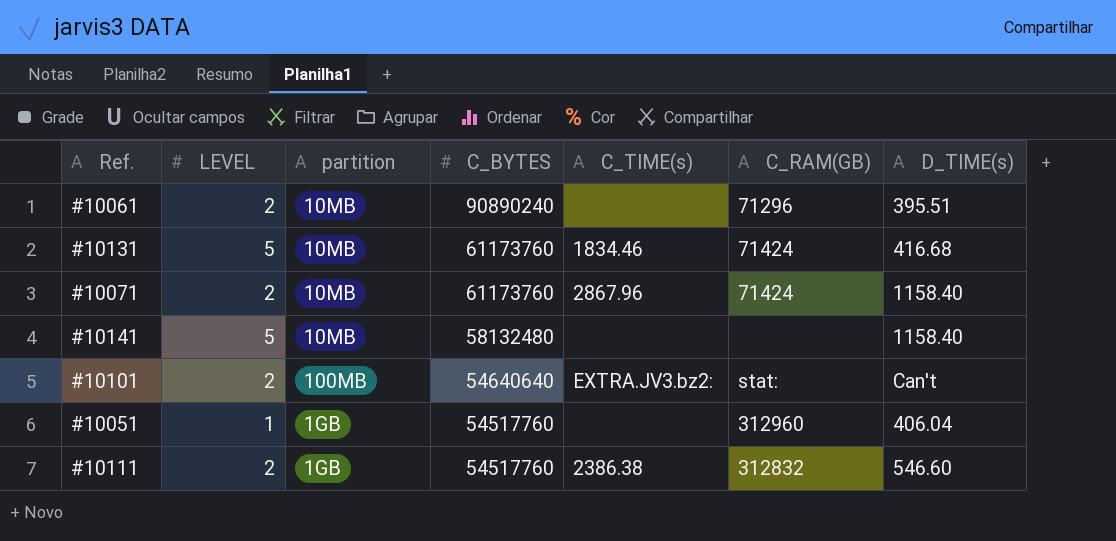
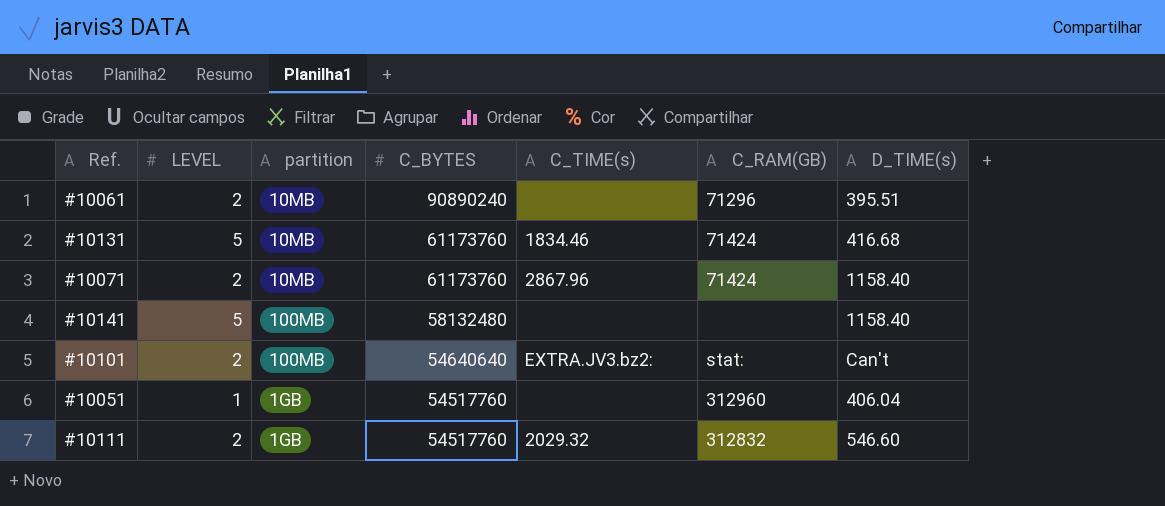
#10141 | partition: 10MB -> 100MB
#10111 | C_TIME(s): 2386.38 -> 2029.32

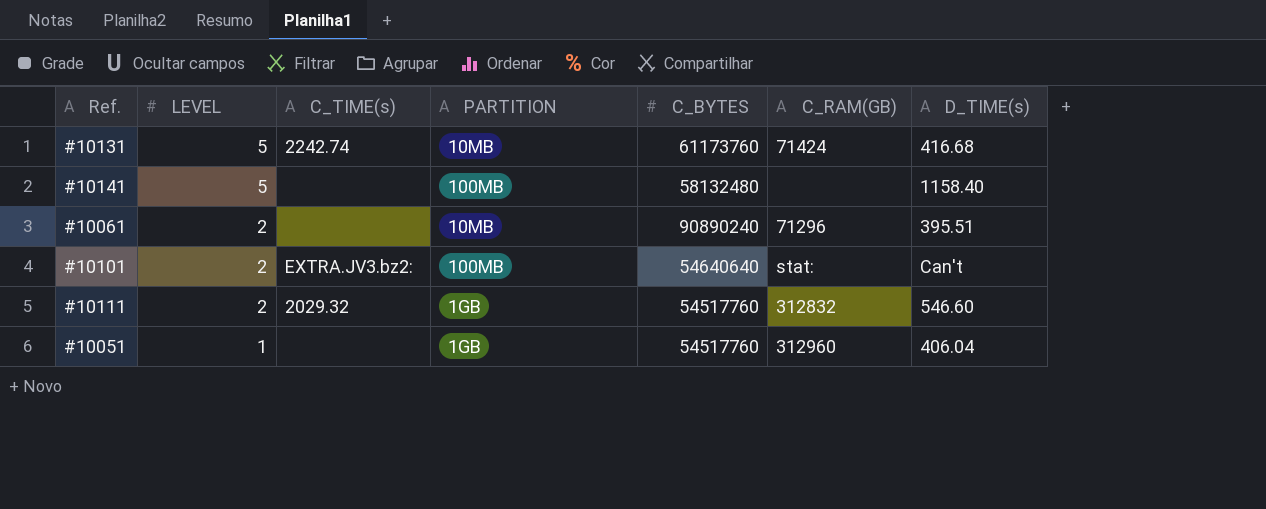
row order: C_BYTES descending -> LEVEL descending
column C_TIME(s) | position: 5 -> 3
column name: partition -> PARTITION
row #10071: 2 | 10MB | 61173760 | 2867.96 | 71424 | 1158.40 -> none
#10131 | C_TIME(s): 1834.46 -> 2242.74

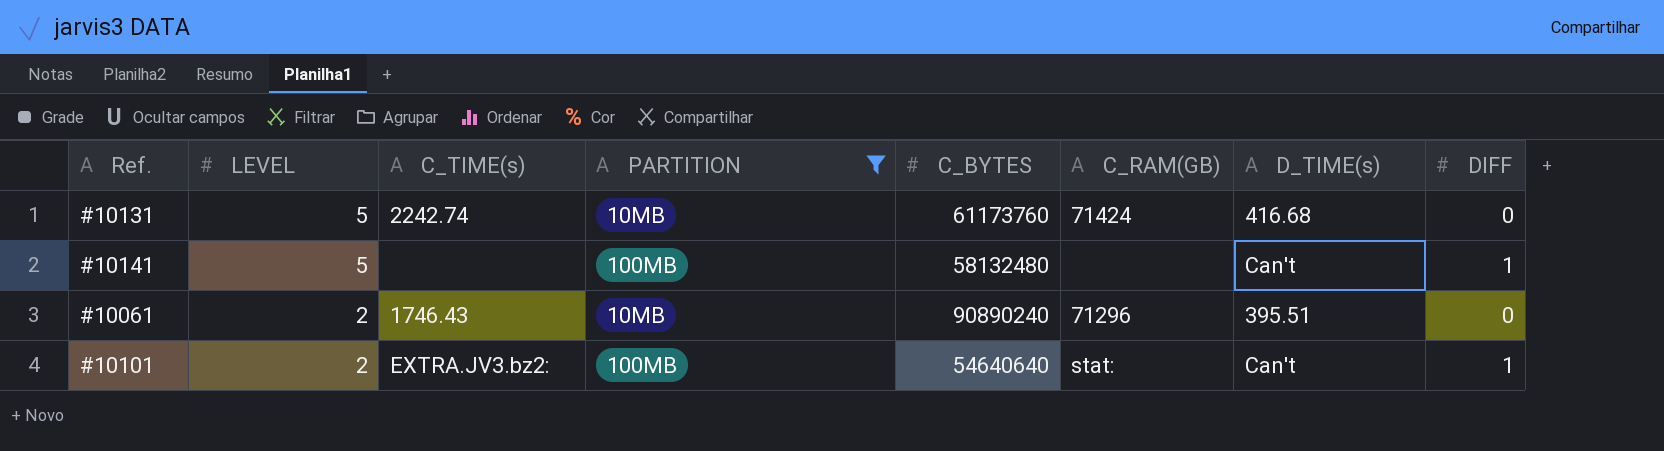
filter: none -> PARTITION != 1GB
column DIFF | position: none -> 8
#10141 | D_TIME(s): 1158.40 -> Can't
#10061 | C_TIME(s): none -> 1746.43

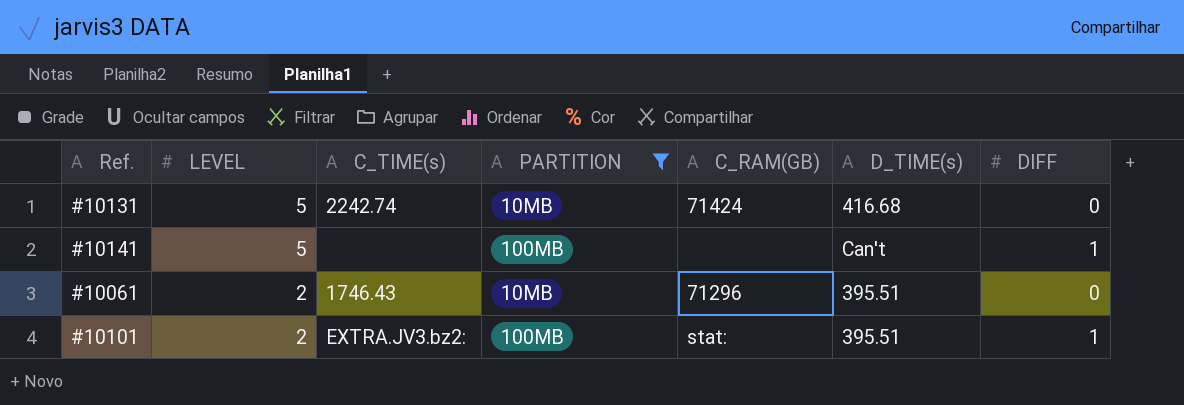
column C_BYTES | position: 5 -> none
#10101 | D_TIME(s): Can't -> 395.51

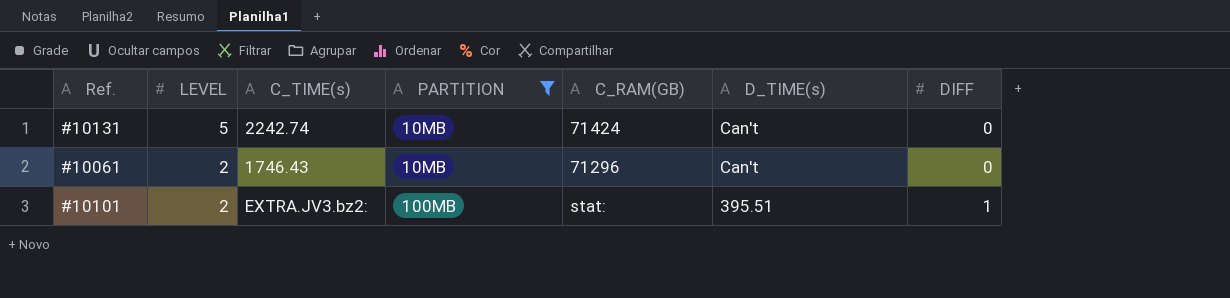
row #10141: 5 | none | 100MB | none | Can't | 1 -> none
#10131 | D_TIME(s): 416.68 -> Can't
#10061 | D_TIME(s): 395.51 -> Can't

